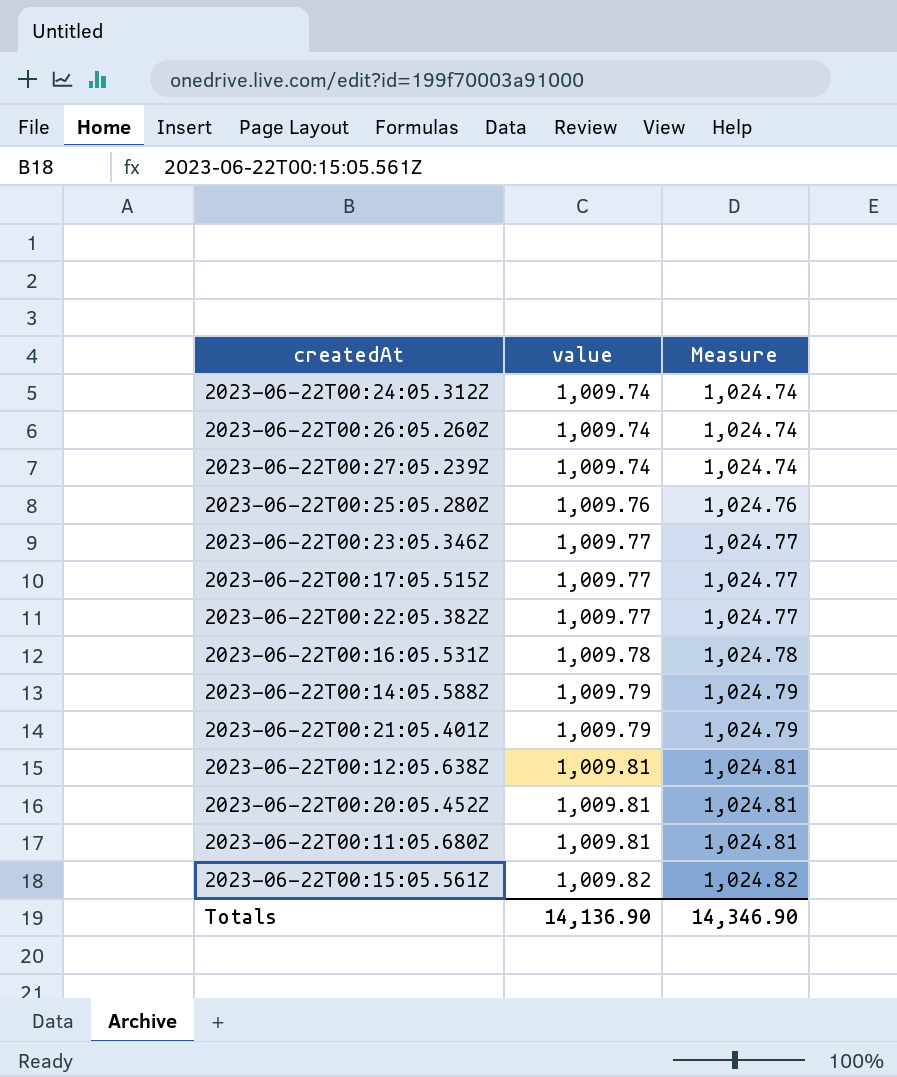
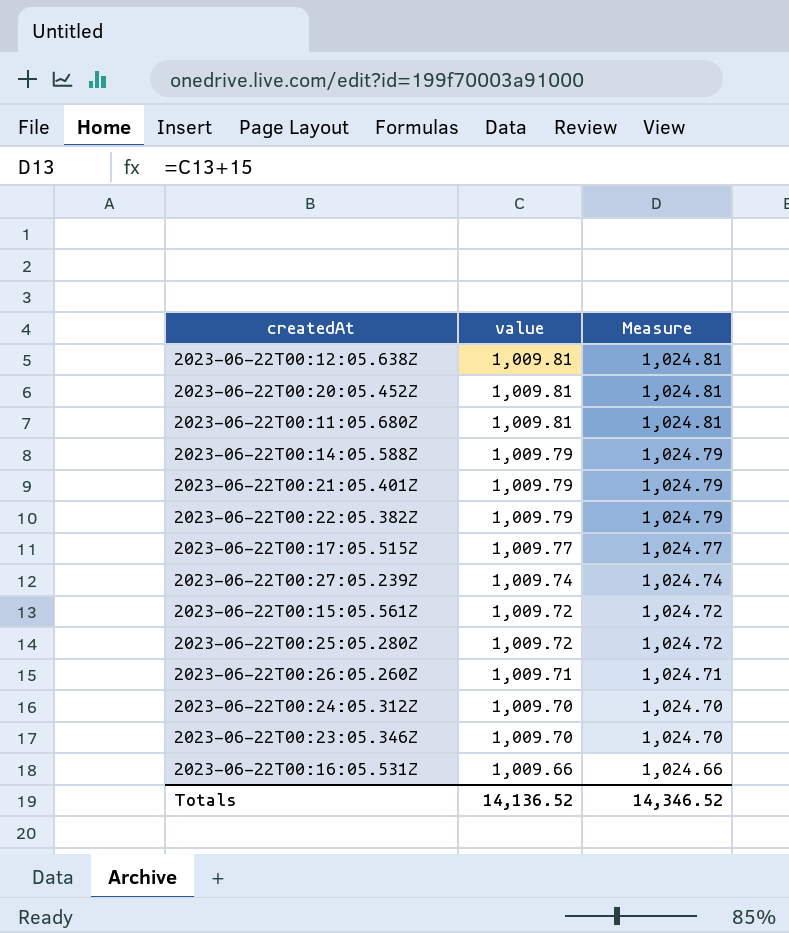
row order: value ascending -> value descending
2023-06-22T00:22:05.382Z | value: 1,009.77 -> 1,009.79
2023-06-22T00:22:05.382Z | Measure: 1,024.77 -> 1,024.79
2023-06-22T00:15:05.561Z | value: 1,009.82 -> 1,009.72
2023-06-22T00:15:05.561Z | Measure: 1,024.82 -> 1,024.72
2023-06-22T00:25:05.280Z | value: 1,009.76 -> 1,009.72
2023-06-22T00:25:05.280Z | Measure: 1,024.76 -> 1,024.72
2023-06-22T00:26:05.260Z | value: 1,009.74 -> 1,009.71
2023-06-22T00:26:05.260Z | Measure: 1,024.74 -> 1,024.71
2023-06-22T00:24:05.312Z | value: 1,009.74 -> 1,009.70
2023-06-22T00:24:05.312Z | Measure: 1,024.74 -> 1,024.70
2023-06-22T00:23:05.346Z | value: 1,009.77 -> 1,009.70
2023-06-22T00:23:05.346Z | Measure: 1,024.77 -> 1,024.70
2023-06-22T00:16:05.531Z | value: 1,009.78 -> 1,009.66
2023-06-22T00:16:05.531Z | Measure: 1,024.78 -> 1,024.66
Totals | value: 14,136.90 -> 14,136.52
Totals | Measure: 14,346.90 -> 14,346.52

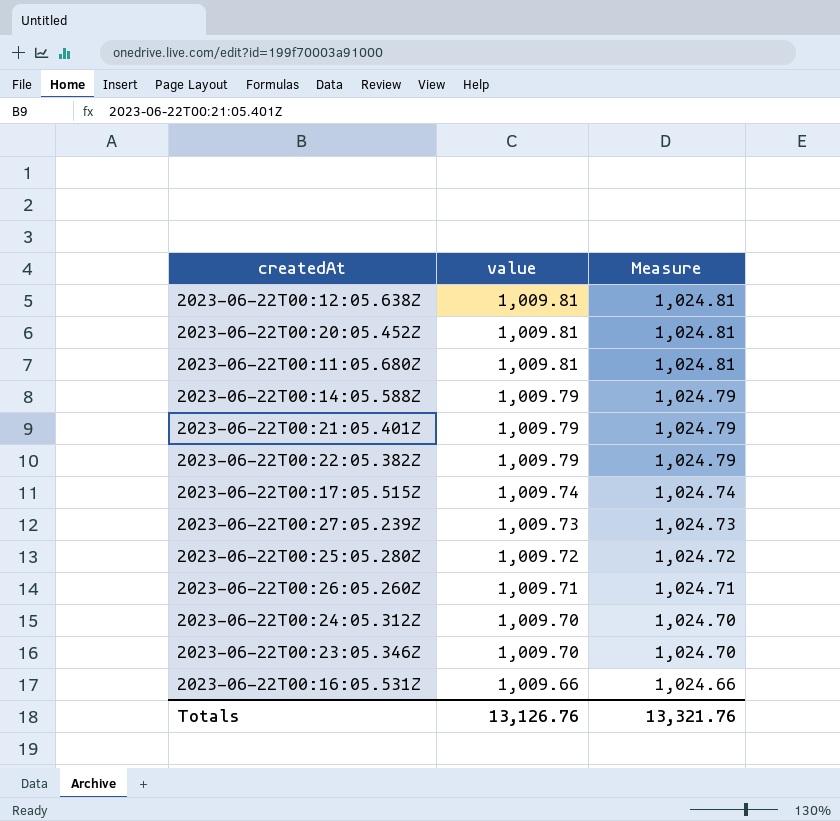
row 2023-06-22T00:15:05.561Z: 1,009.72 | 1,024.72 -> none
2023-06-22T00:17:05.515Z | value: 1,009.77 -> 1,009.74
2023-06-22T00:17:05.515Z | Measure: 1,024.77 -> 1,024.74
2023-06-22T00:27:05.239Z | value: 1,009.74 -> 1,009.73
2023-06-22T00:27:05.239Z | Measure: 1,024.74 -> 1,024.73
Totals | value: 14,136.52 -> 13,126.76
Totals | Measure: 14,346.52 -> 13,321.76

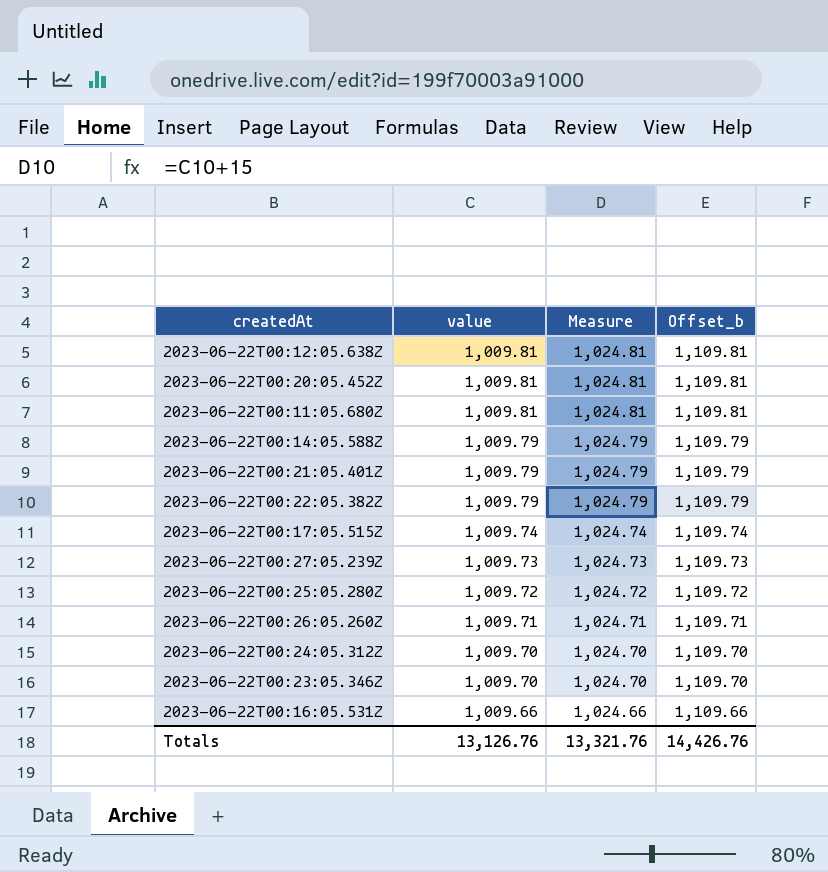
column Offset_b | formula: none -> [value] + 100

